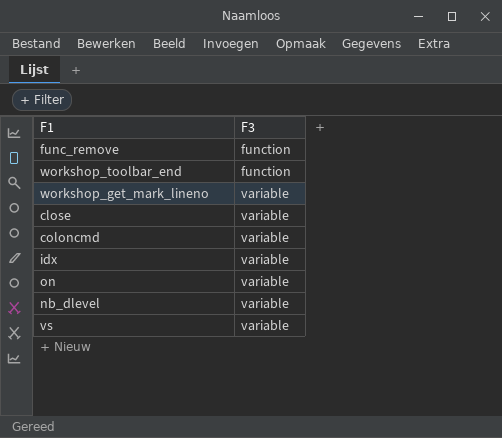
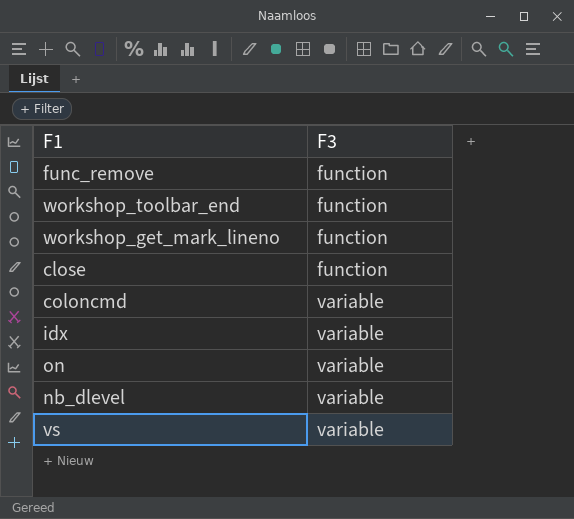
workshop_get_mark_lineno | F3: variable -> function
close | F3: variable -> function

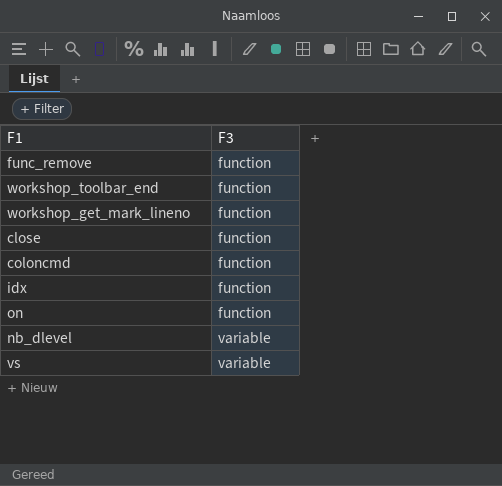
coloncmd | F3: variable -> function
idx | F3: variable -> function
on | F3: variable -> function

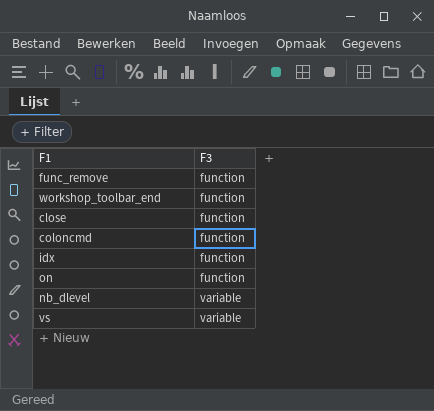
row workshop_get_mark_lineno: function -> none

